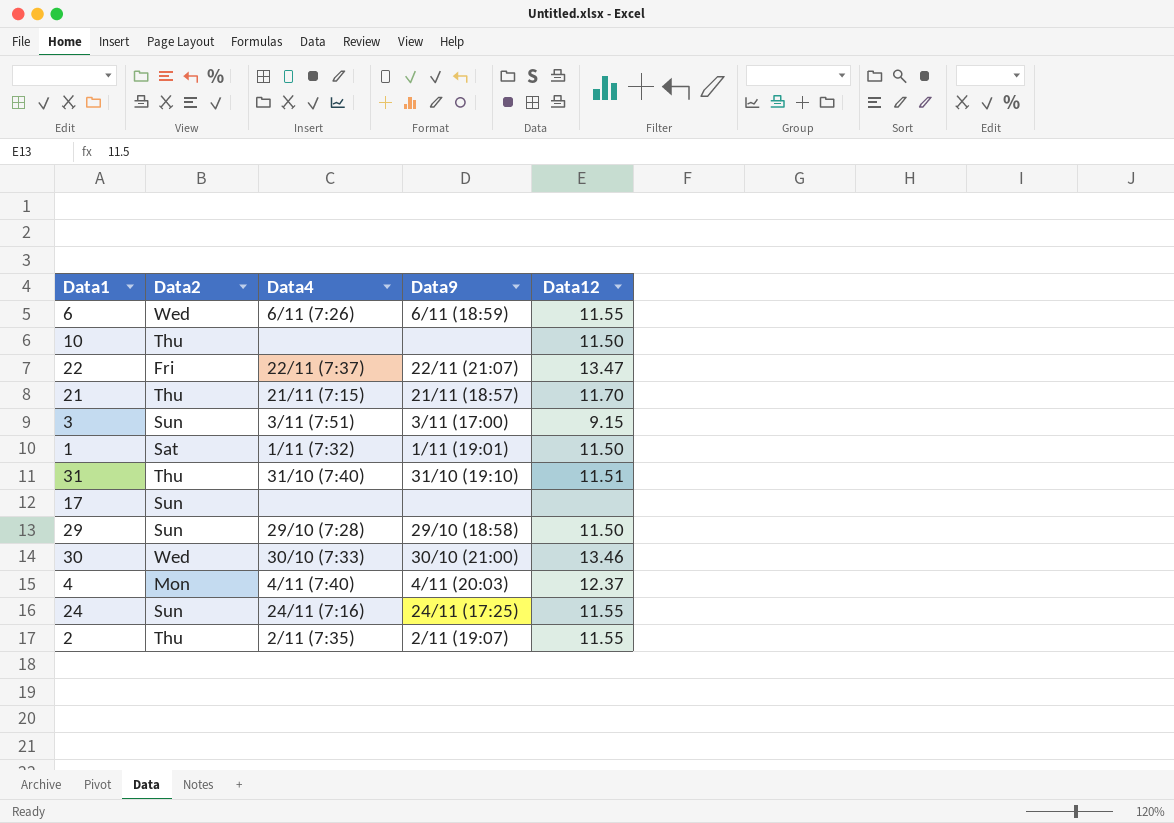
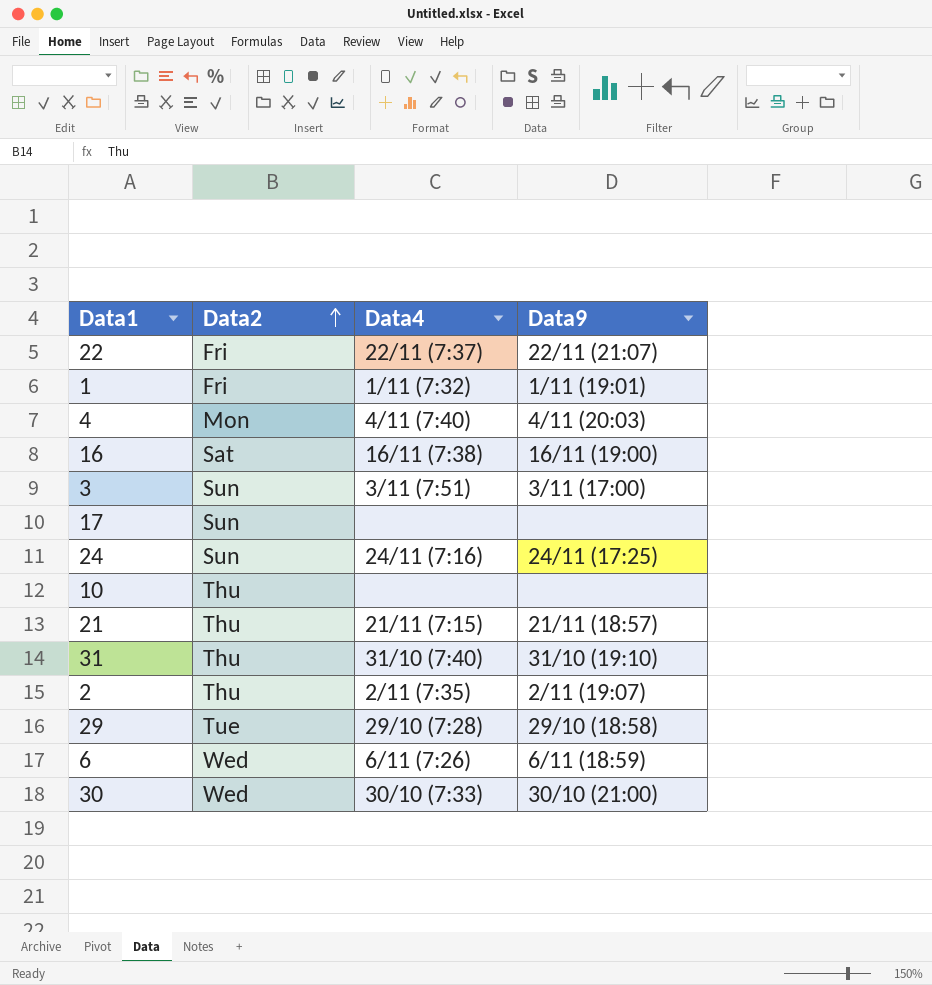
row order: none -> Data2 ascending
column Data12 | position: 5 -> none
1 | Data2: Sat -> Fri
row 16: none -> Sat | 16/11 (7:38) | 16/11 (19:00)
29 | Data2: Sun -> Tue

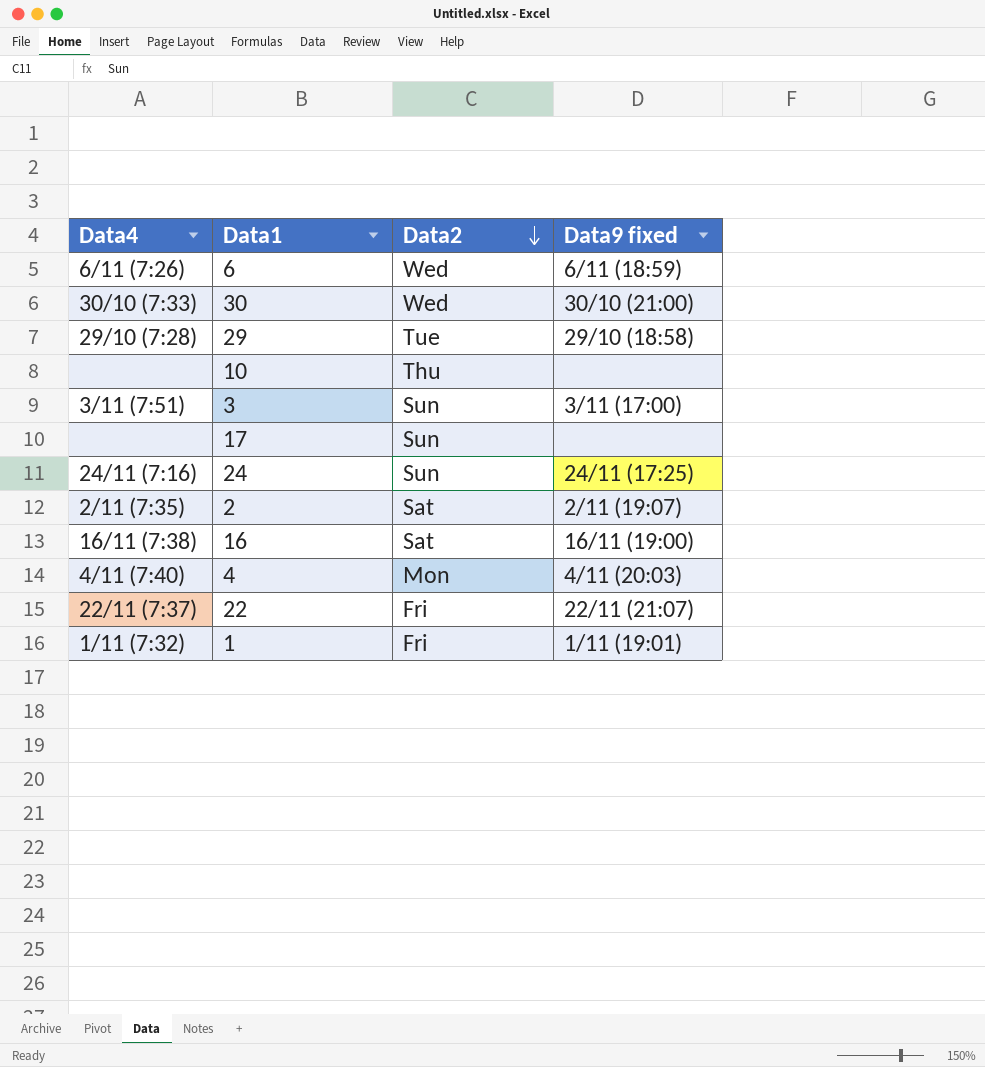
row order: Data2 ascending -> Data2 descending
column Data4 | position: 3 -> 1
column name: Data9 -> Data9 fixed
row 21: Thu | 21/11 (7:15) | 21/11 (18:57) -> none
row 31: Thu | 31/10 (7:40) | 31/10 (19:10) -> none
2 | Data2: Thu -> Sat

